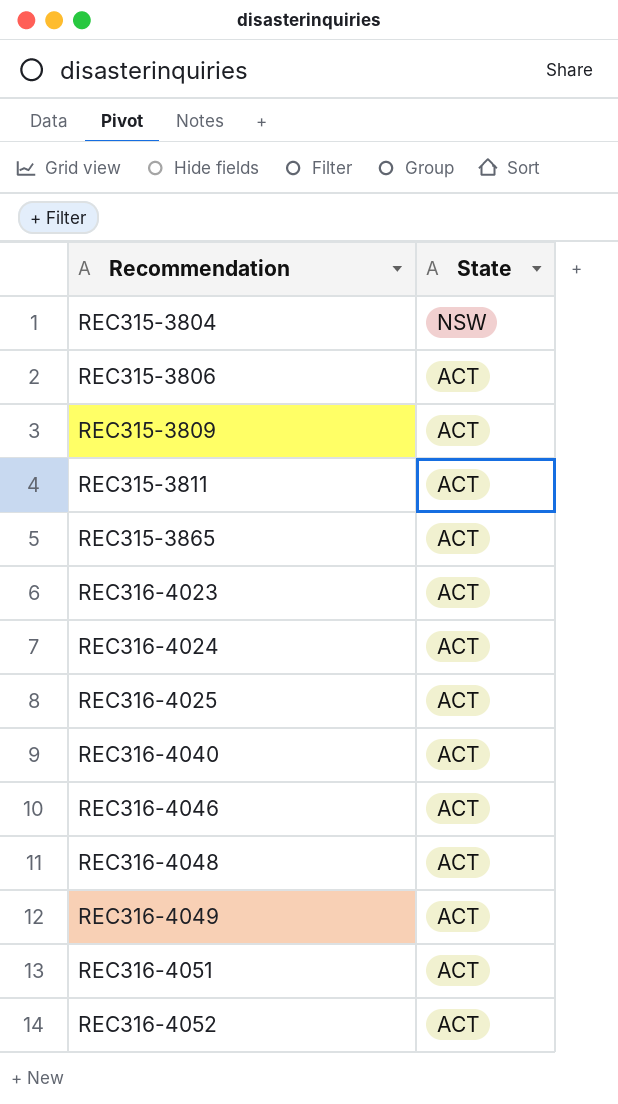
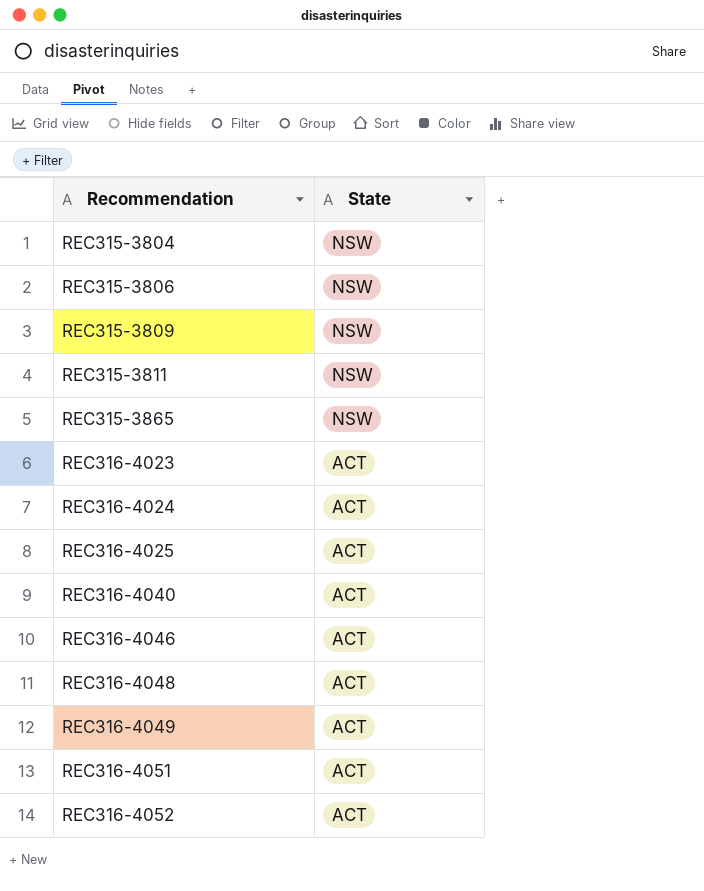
REC315-3806 | State: ACT -> NSW
REC315-3809 | State: ACT -> NSW
REC315-3811 | State: ACT -> NSW
REC315-3865 | State: ACT -> NSW

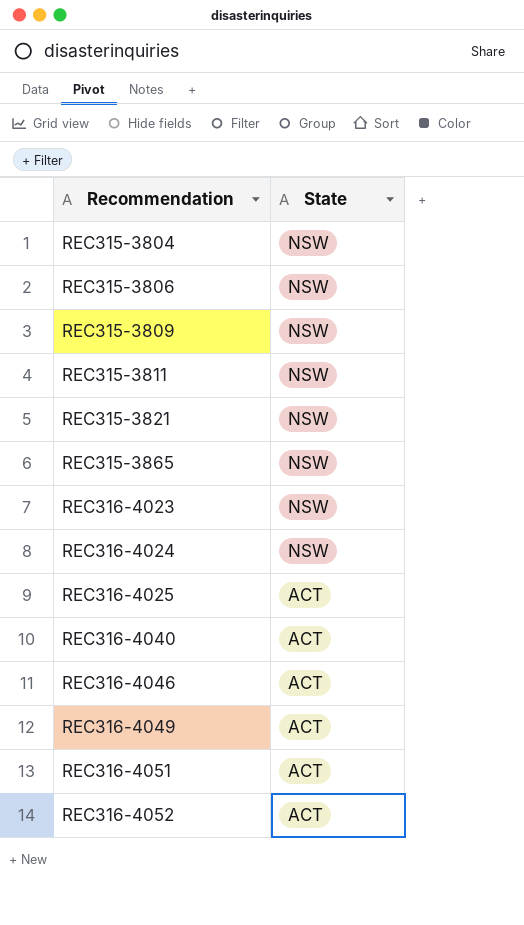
row REC316-4048: ACT -> none
row REC315-3821: none -> NSW
REC316-4023 | State: ACT -> NSW
REC316-4024 | State: ACT -> NSW

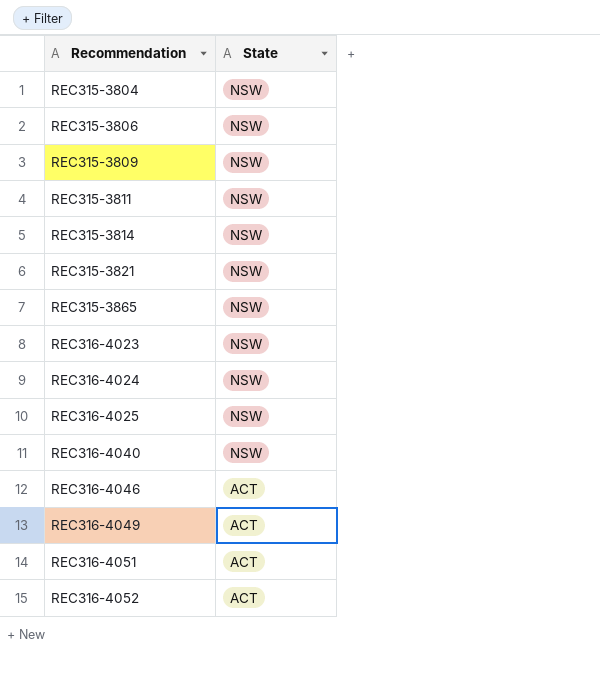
row REC315-3814: none -> NSW
REC316-4025 | State: ACT -> NSW
REC316-4040 | State: ACT -> NSW

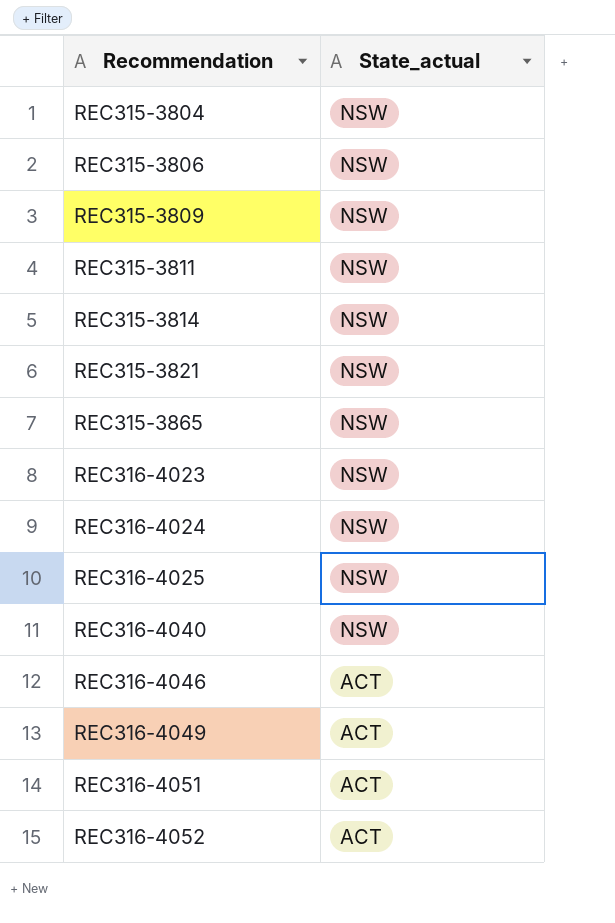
column name: State -> State_actual

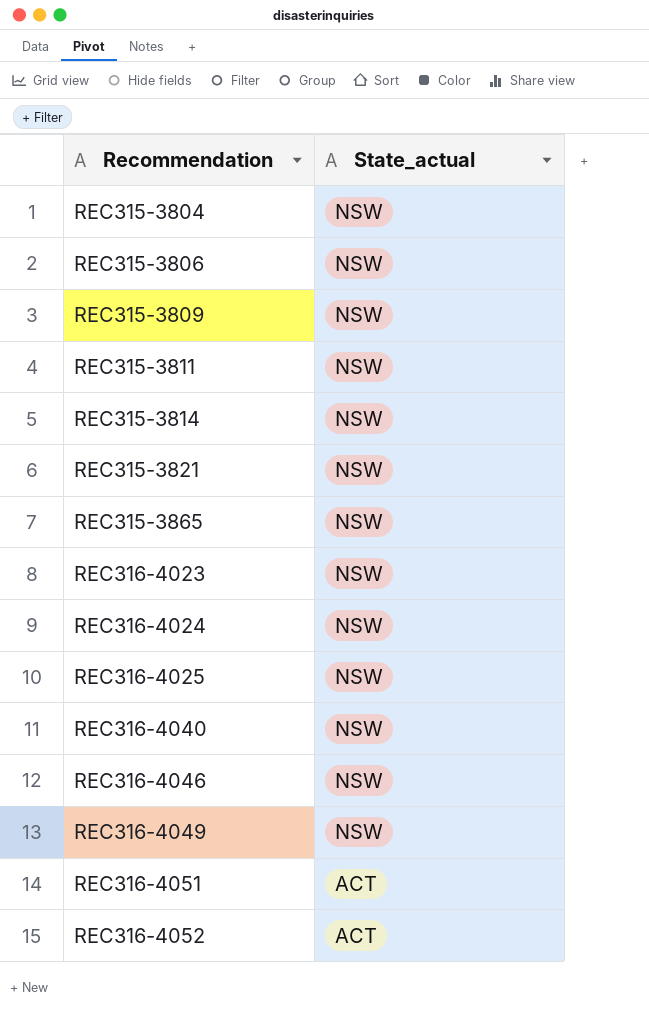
REC316-4046 | State_actual: ACT -> NSW
REC316-4049 | State_actual: ACT -> NSW

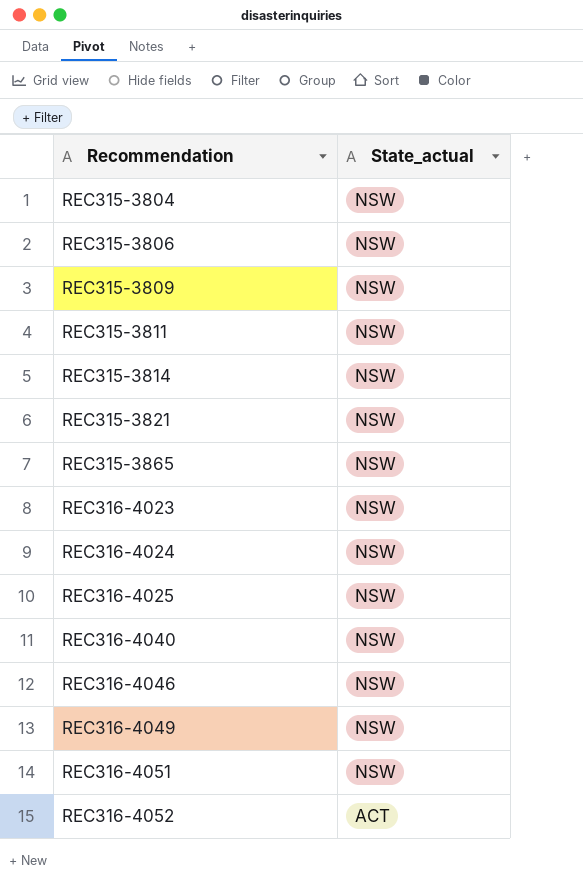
REC316-4051 | State_actual: ACT -> NSW

